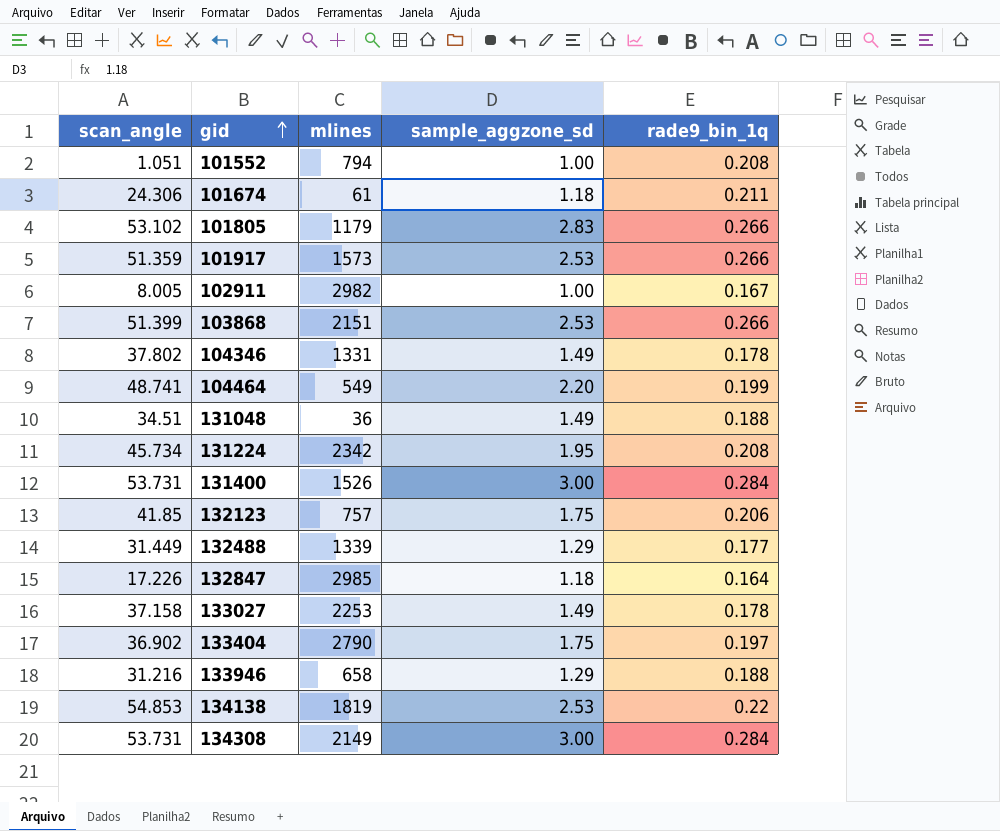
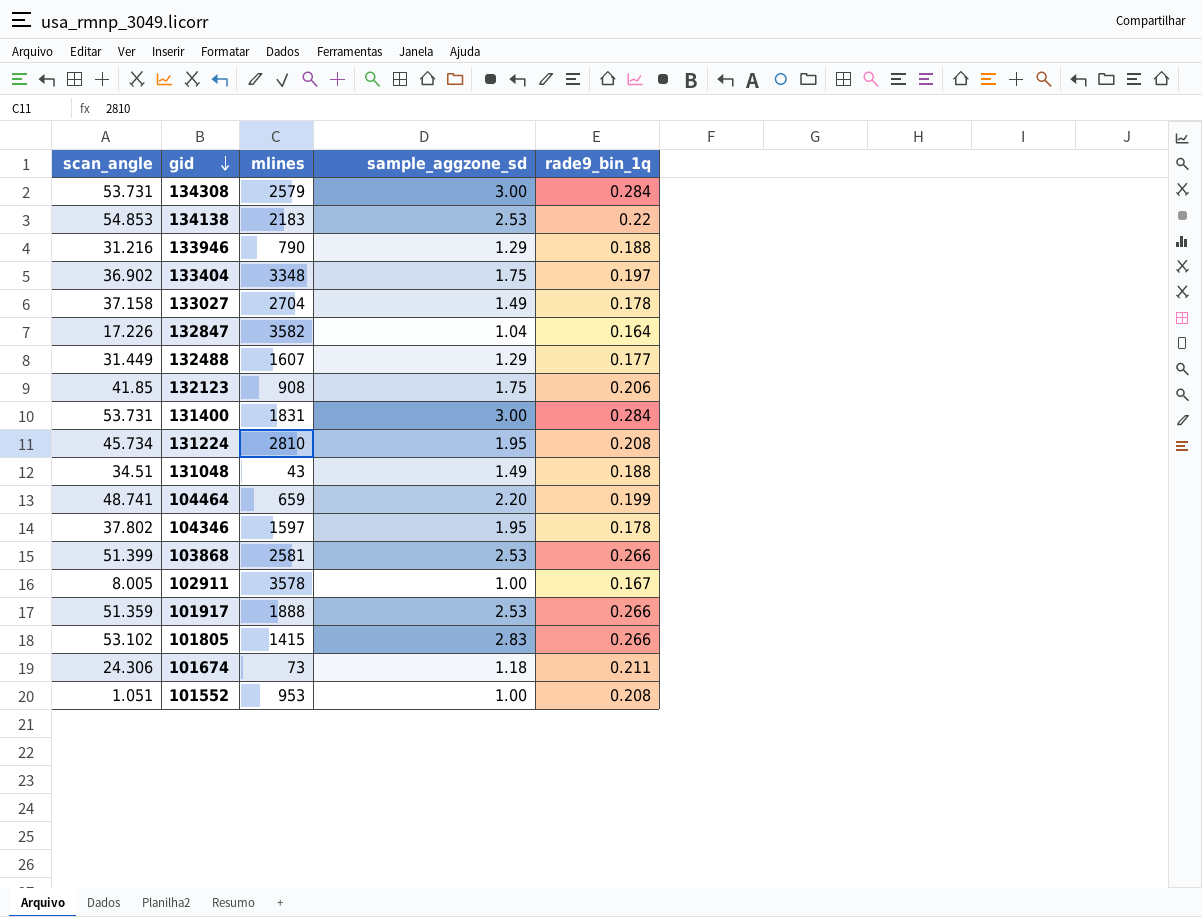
row order: gid ascending -> gid descending
134308 | mlines: 2149 -> 2579
134138 | mlines: 1819 -> 2183
133946 | mlines: 658 -> 790
133404 | mlines: 2790 -> 3348
133027 | mlines: 2253 -> 2704
132847 | mlines: 2985 -> 3582
132847 | sample_aggzone_sd: 1.18 -> 1.04
132488 | mlines: 1339 -> 1607
132123 | mlines: 757 -> 908
131400 | mlines: 1526 -> 1831
131224 | mlines: 2342 -> 2810
131048 | mlines: 36 -> 43
104464 | mlines: 549 -> 659
104346 | mlines: 1331 -> 1597
104346 | sample_aggzone_sd: 1.49 -> 1.95
103868 | mlines: 2151 -> 2581
102911 | mlines: 2982 -> 3578
101917 | mlines: 1573 -> 1888
101805 | mlines: 1179 -> 1415
101674 | mlines: 61 -> 73
101552 | mlines: 794 -> 953

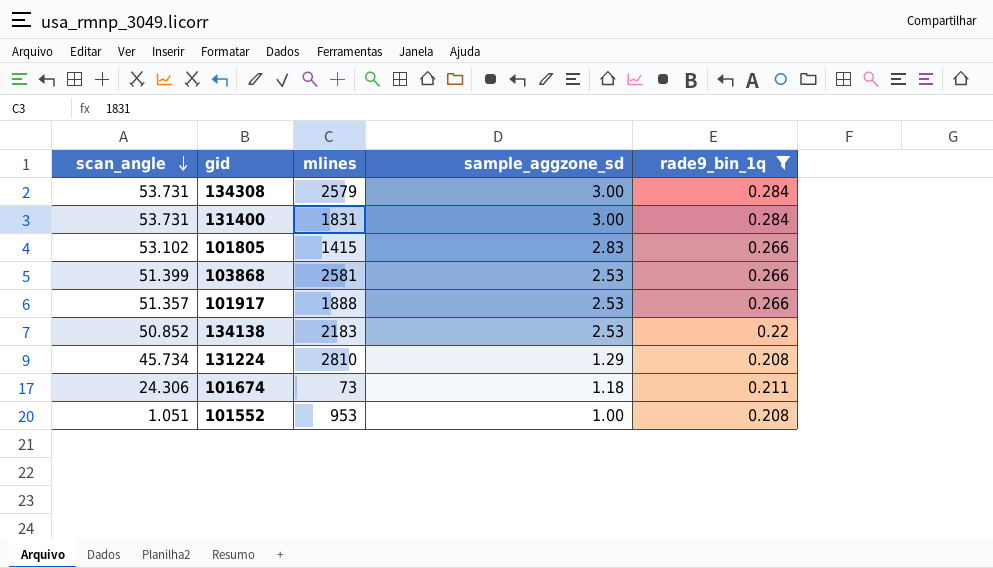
filter: none -> rade9_bin_1q >= 0.208
row order: gid descending -> scan_angle descending
101917 | scan_angle: 51.359 -> 51.357
134138 | scan_angle: 54.853 -> 50.852
131224 | sample_aggzone_sd: 1.95 -> 1.29

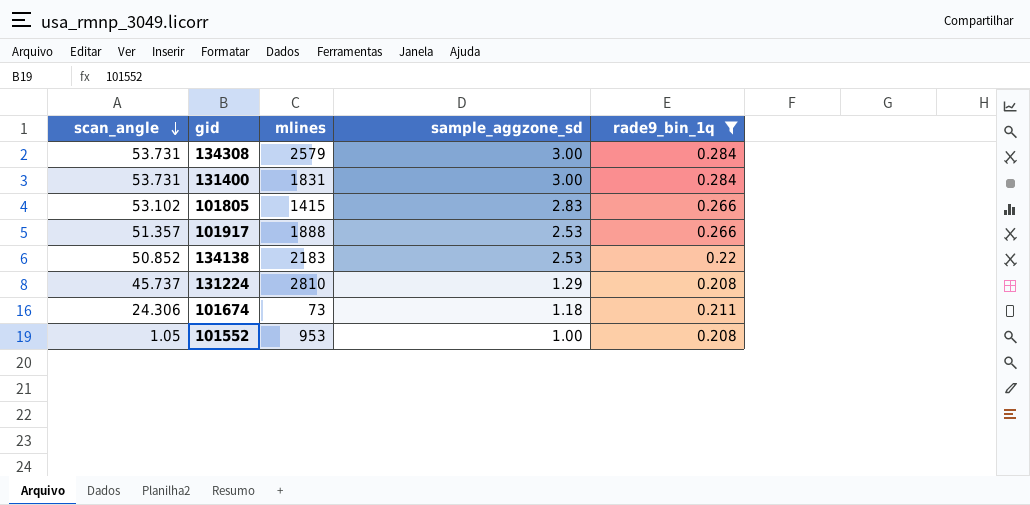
row 103868: 51.399 | 2581 | 2.53 | 0.266 -> none
131224 | scan_angle: 45.734 -> 45.737
101552 | scan_angle: 1.051 -> 1.05

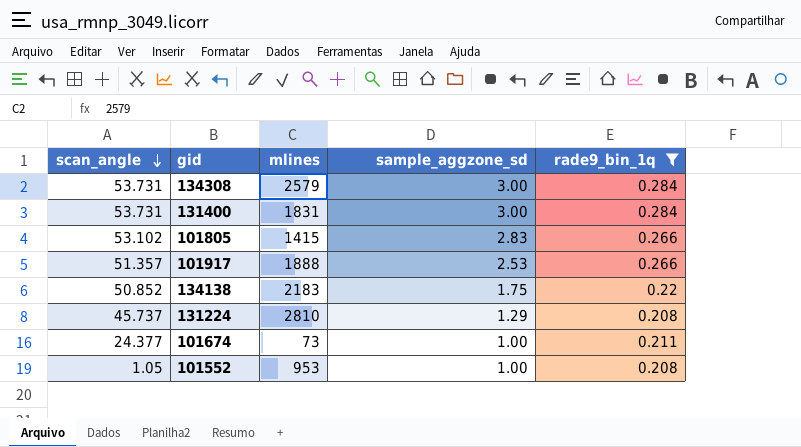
134138 | sample_aggzone_sd: 2.53 -> 1.75
101674 | scan_angle: 24.306 -> 24.377
101674 | sample_aggzone_sd: 1.18 -> 1.00

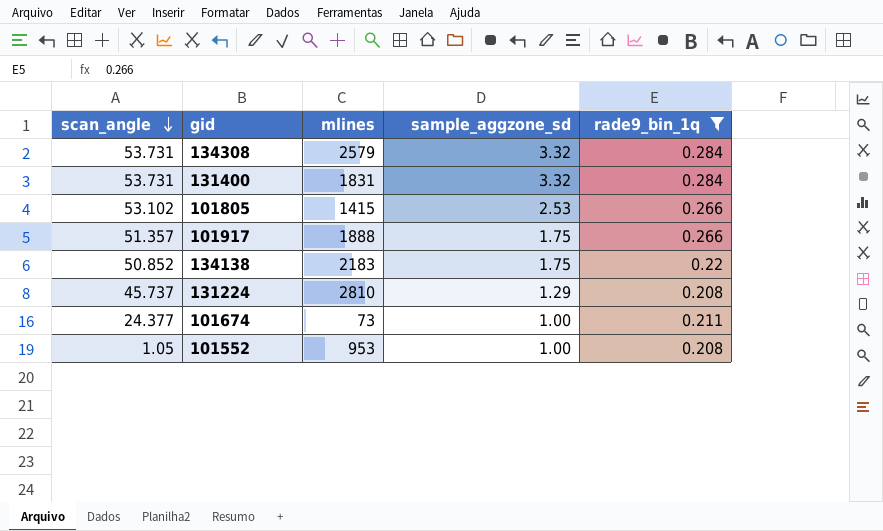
134308 | sample_aggzone_sd: 3.00 -> 3.32
131400 | sample_aggzone_sd: 3.00 -> 3.32
101805 | sample_aggzone_sd: 2.83 -> 2.53
101917 | sample_aggzone_sd: 2.53 -> 1.75

